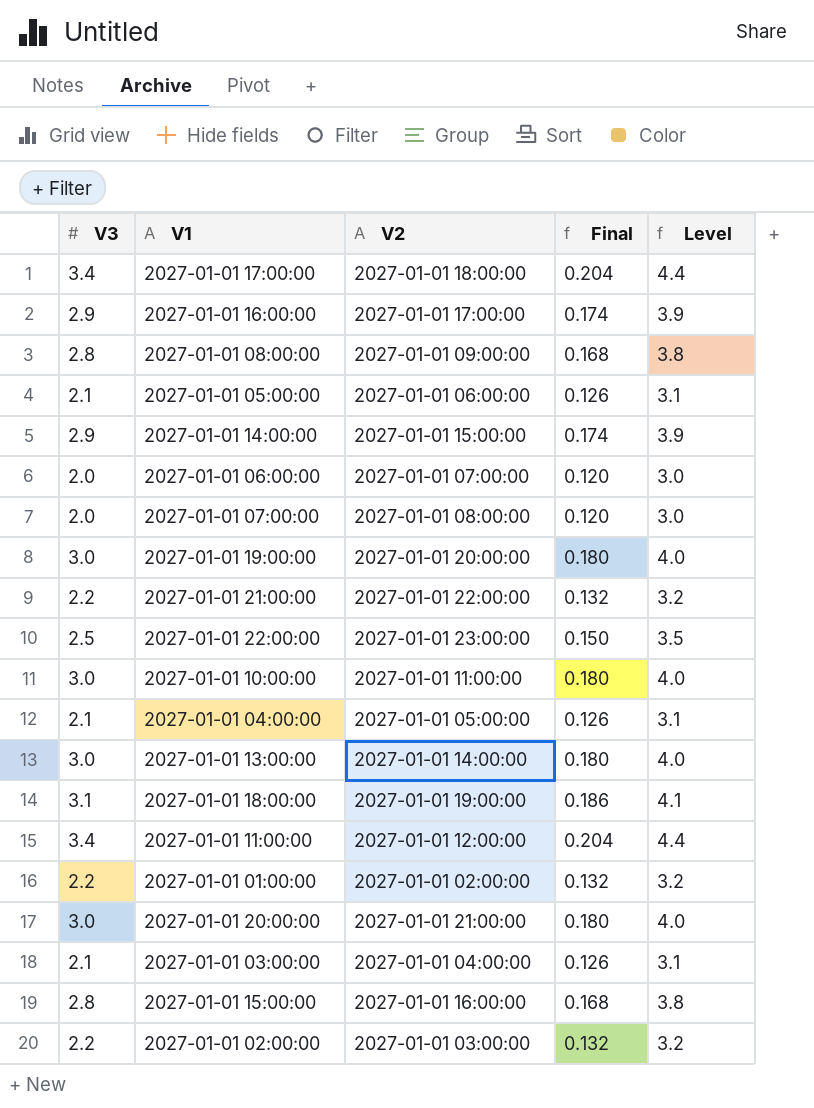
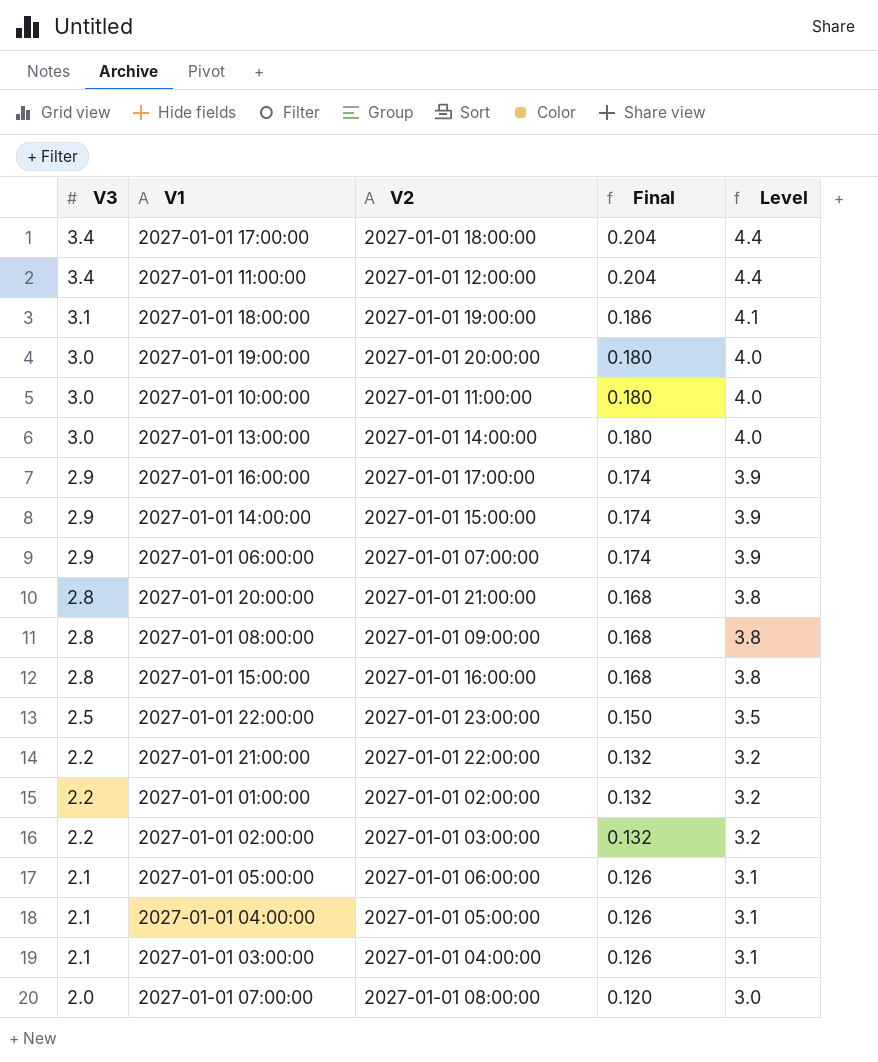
row order: none -> V3 descending
2027-01-01 06:00:00 | V3: 2.0 -> 2.9
2027-01-01 06:00:00 | Final: 0.120 -> 0.174
2027-01-01 06:00:00 | Level: 3.0 -> 3.9
2027-01-01 20:00:00 | V3: 3.0 -> 2.8
2027-01-01 20:00:00 | Final: 0.180 -> 0.168
2027-01-01 20:00:00 | Level: 4.0 -> 3.8

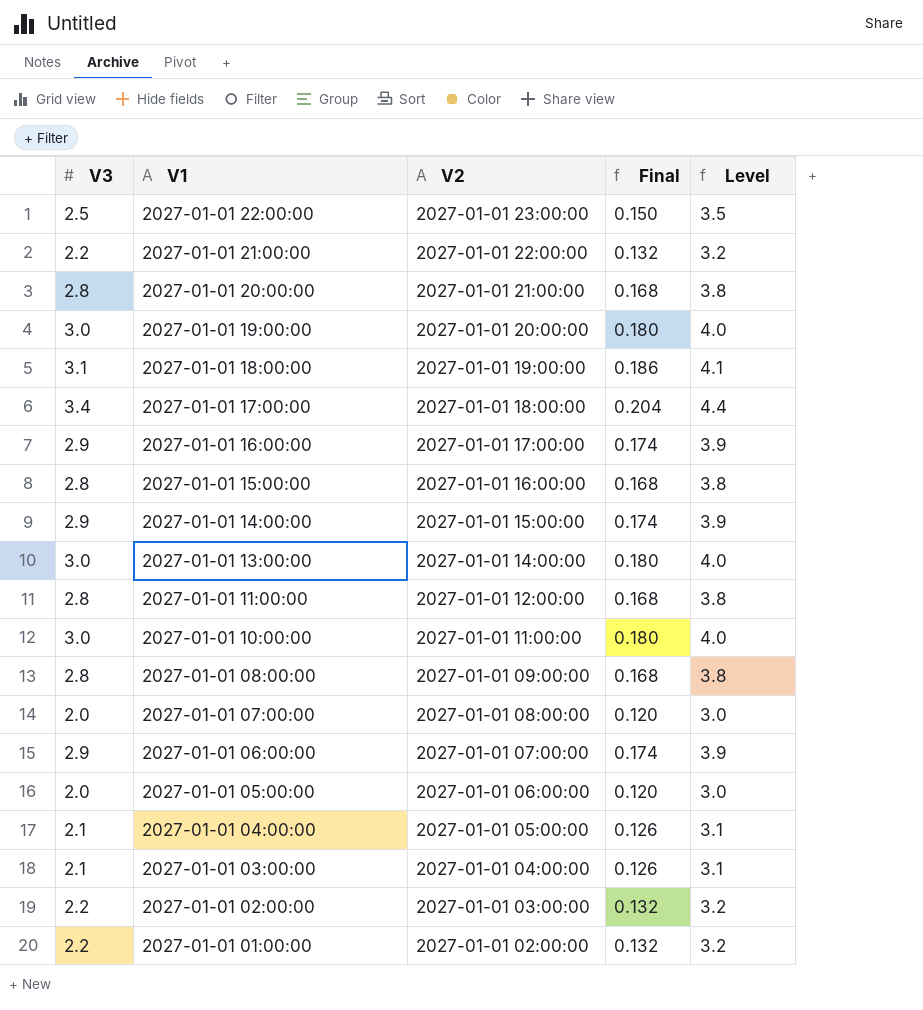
row order: V3 descending -> V1 descending
2027-01-01 11:00:00 | V3: 3.4 -> 2.8
2027-01-01 11:00:00 | Final: 0.204 -> 0.168
2027-01-01 11:00:00 | Level: 4.4 -> 3.8
2027-01-01 05:00:00 | V3: 2.1 -> 2.0
2027-01-01 05:00:00 | Final: 0.126 -> 0.120
2027-01-01 05:00:00 | Level: 3.1 -> 3.0

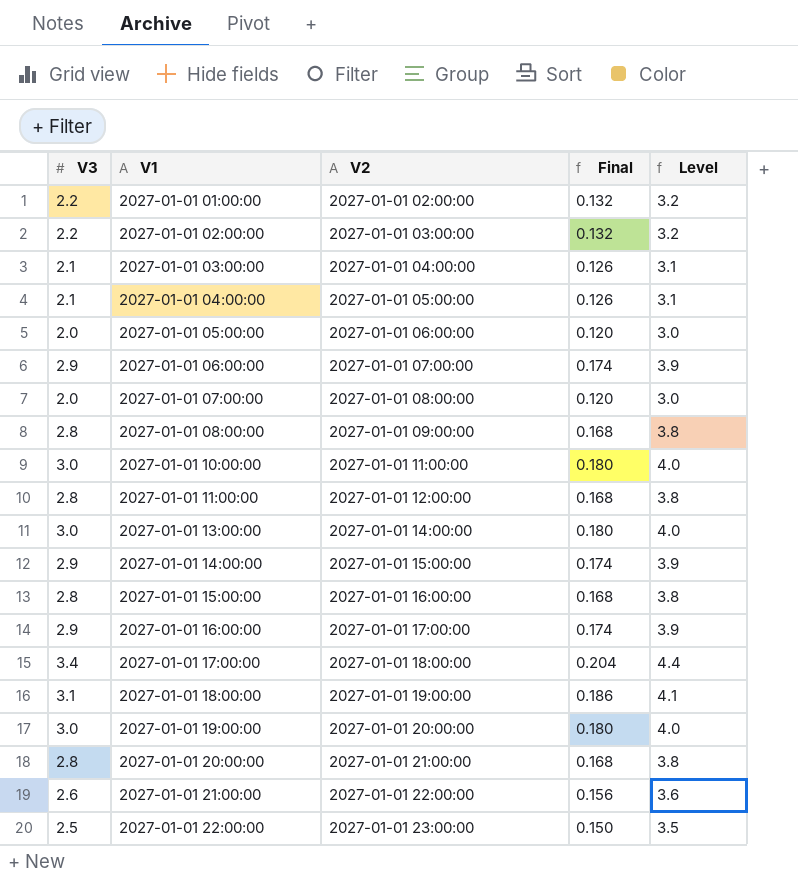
row order: V1 descending -> V1 ascending
2027-01-01 21:00:00 | V3: 2.2 -> 2.6
2027-01-01 21:00:00 | Final: 0.132 -> 0.156
2027-01-01 21:00:00 | Level: 3.2 -> 3.6

